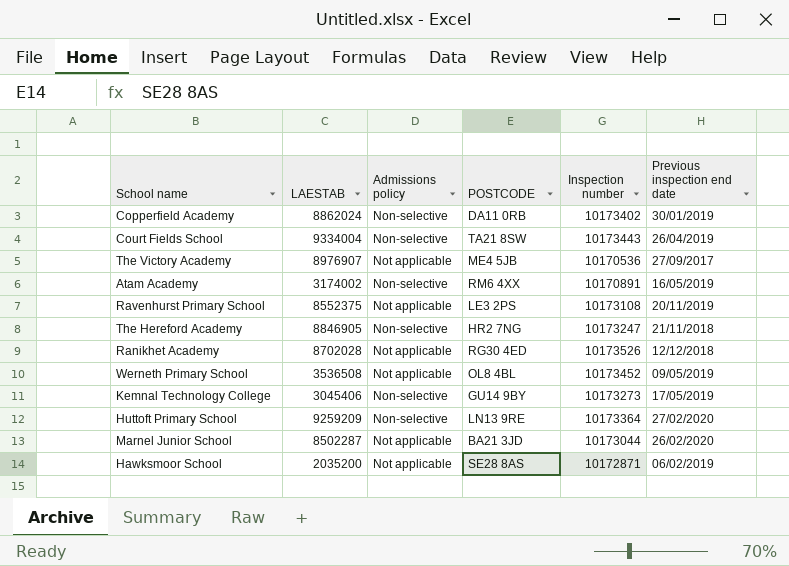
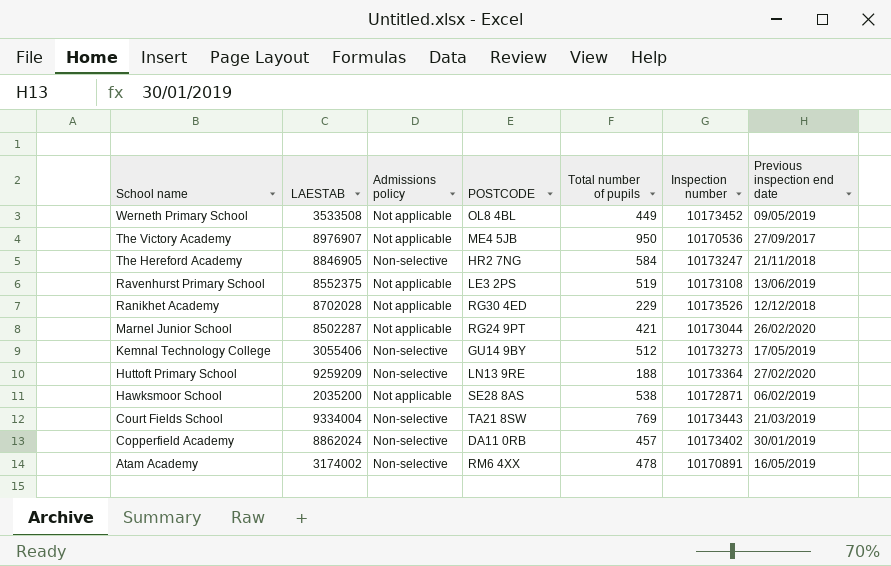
row order: none -> School name descending
column Total number of pupils | position: none -> 5
Werneth Primary School | LAESTAB: 3536508 -> 3533508
Ravenhurst Primary School | Previous inspection end date: 20/11/2019 -> 13/06/2019
Marnel Junior School | POSTCODE: BA21 3JD -> RG24 9PT
Kemnal Technology College | LAESTAB: 3045406 -> 3055406
Court Fields School | Previous inspection end date: 26/04/2019 -> 21/03/2019

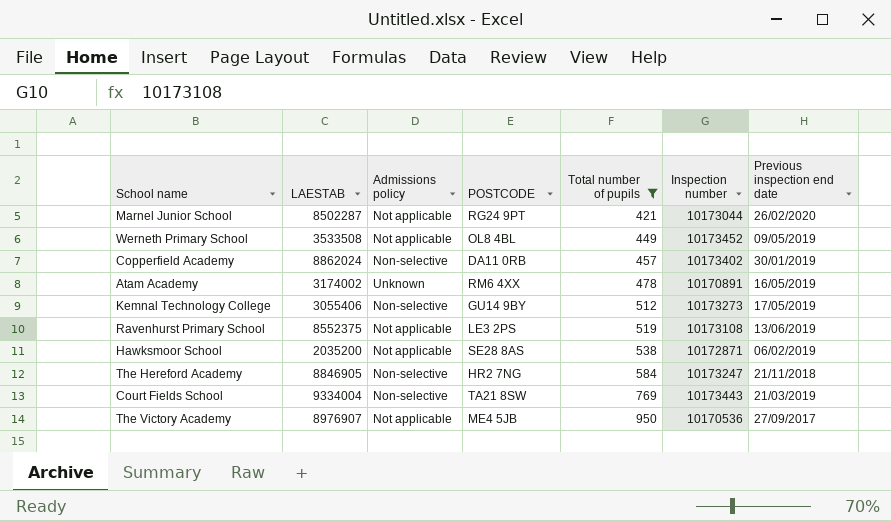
filter: none -> Total number of pupils >= 421
row order: School name descending -> Total number of pupils ascending
Atam Academy | Admissions policy: Non-selective -> Unknown

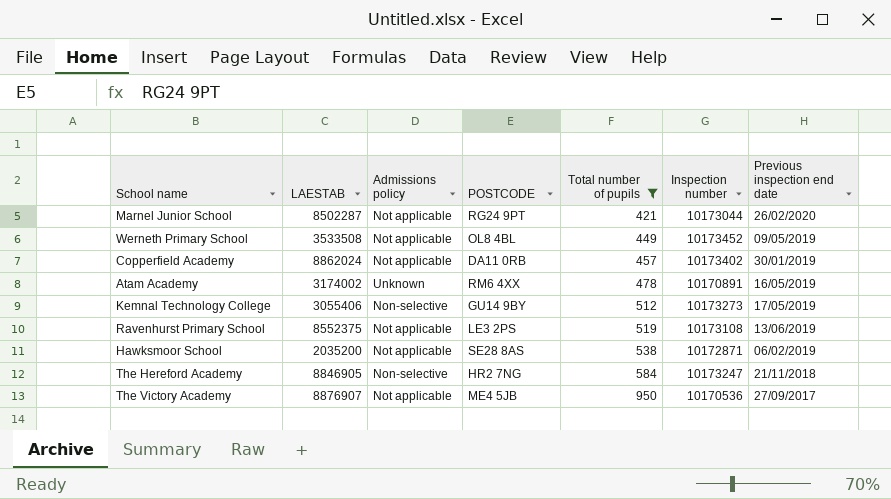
row Court Fields School: 9334004 | Non-selective | TA21 8SW | 769 | 10173443 | 21/03/2019 -> none
Copperfield Academy | Admissions policy: Non-selective -> Not applicable
The Victory Academy | LAESTAB: 8976907 -> 8876907

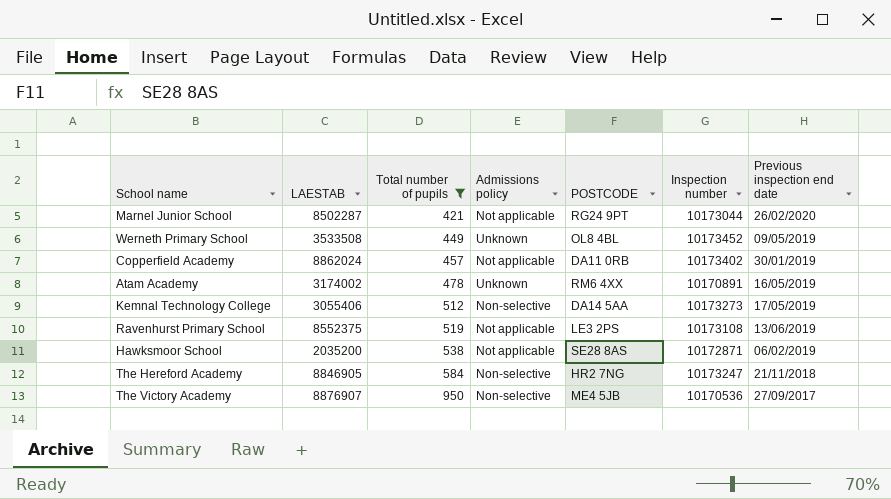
column Total number of pupils | position: 5 -> 3
Werneth Primary School | Admissions policy: Not applicable -> Unknown
Kemnal Technology College | POSTCODE: GU14 9BY -> DA14 5AA
The Victory Academy | Admissions policy: Not applicable -> Non-selective

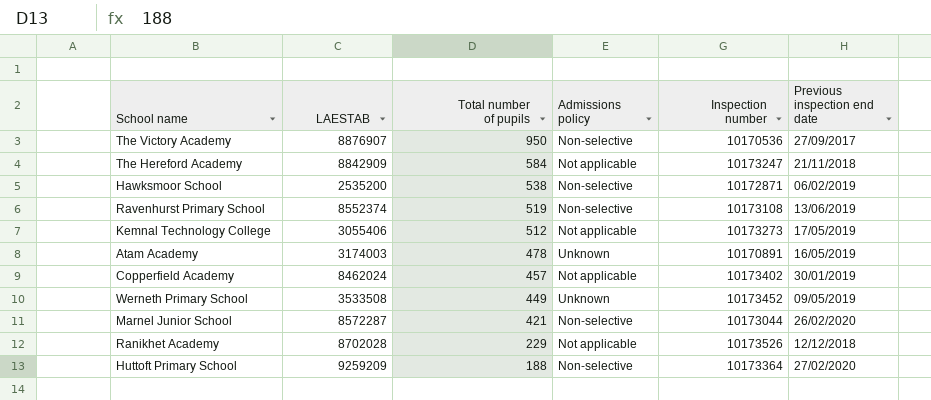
filter: Total number of pupils >= 421 -> none
row order: Total number of pupils ascending -> Total number of pupils descending
column POSTCODE | position: 5 -> none
The Hereford Academy | LAESTAB: 8846905 -> 8842909
The Hereford Academy | Admissions policy: Non-selective -> Not applicable
Hawksmoor School | LAESTAB: 2035200 -> 2535200
Hawksmoor School | Admissions policy: Not applicable -> Non-selective
Ravenhurst Primary School | LAESTAB: 8552375 -> 8552374
Ravenhurst Primary School | Admissions policy: Not applicable -> Non-selective
Kemnal Technology College | Admissions policy: Non-selective -> Not applicable
Atam Academy | LAESTAB: 3174002 -> 3174003
Copperfield Academy | LAESTAB: 8862024 -> 8462024
Marnel Junior School | LAESTAB: 8502287 -> 8572287
Marnel Junior School | Admissions policy: Not applicable -> Non-selective

